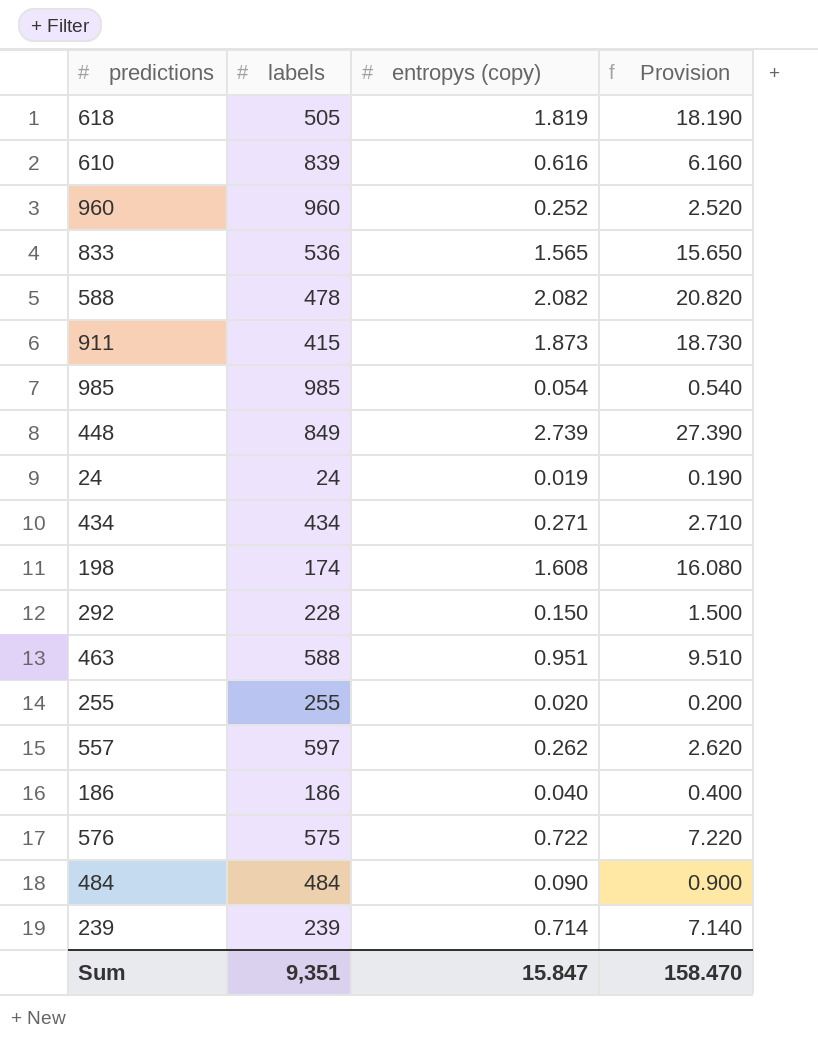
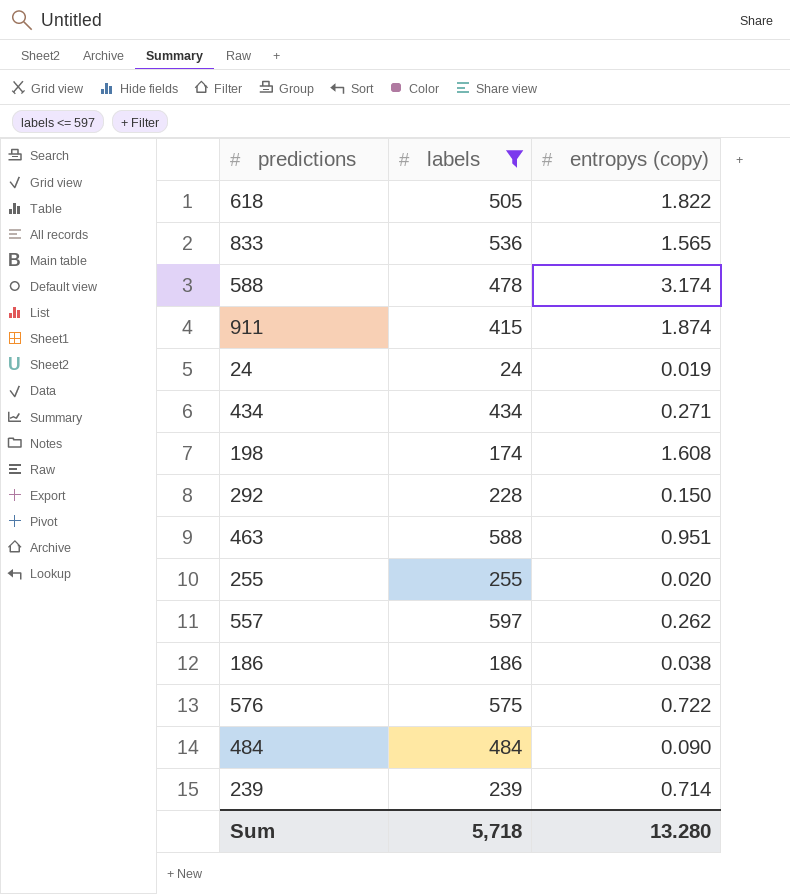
filter: none -> labels <= 597
column Provision | formula: [entropys (copy)] * 10 -> none
618 | entropys (copy): 1.819 -> 1.822
588 | entropys (copy): 2.082 -> 3.174
911 | entropys (copy): 1.873 -> 1.874
186 | entropys (copy): 0.040 -> 0.038
Sum | labels: 9,351 -> 5,718
Sum | entropys (copy): 15.847 -> 13.280

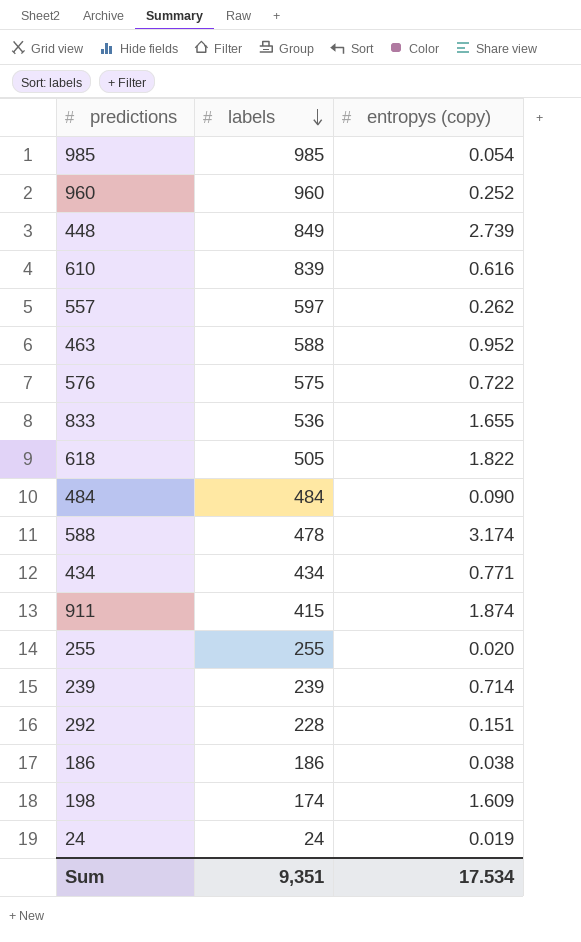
filter: labels <= 597 -> none
row order: none -> labels descending
463 | entropys (copy): 0.951 -> 0.952
833 | entropys (copy): 1.565 -> 1.655
434 | entropys (copy): 0.271 -> 0.771
292 | entropys (copy): 0.150 -> 0.151
198 | entropys (copy): 1.608 -> 1.609
Sum | labels: 5,718 -> 9,351
Sum | entropys (copy): 13.280 -> 17.534

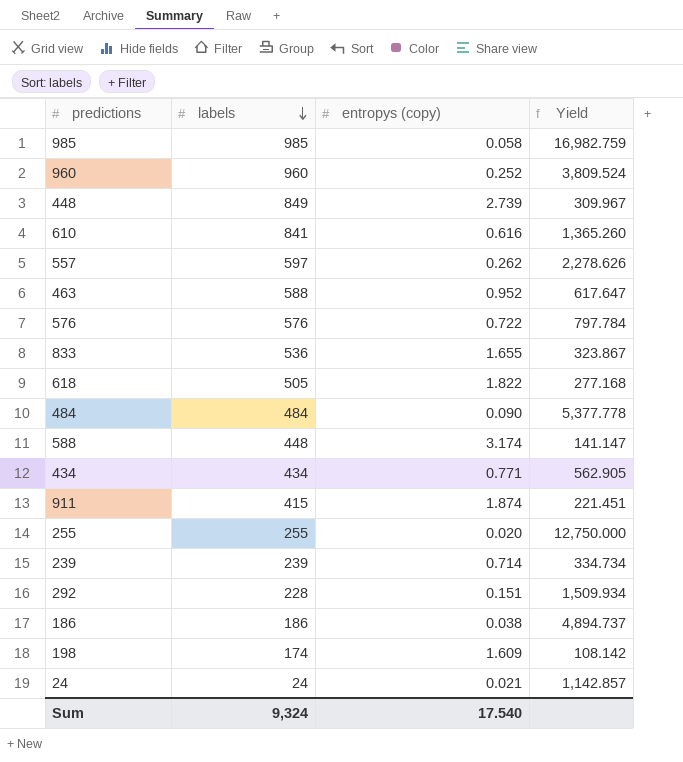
column Yield | formula: none -> [labels] / [entropys (copy)]
985 | entropys (copy): 0.054 -> 0.058
610 | labels: 839 -> 841
576 | labels: 575 -> 576
588 | labels: 478 -> 448
24 | entropys (copy): 0.019 -> 0.021
Sum | labels: 9,351 -> 9,324
Sum | entropys (copy): 17.534 -> 17.540

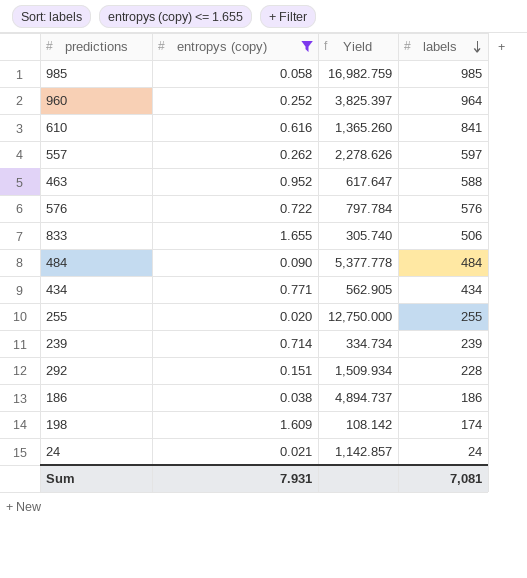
filter: none -> entropys (copy) <= 1.655
column labels | position: 2 -> 4
960 | Yield: 3,809.524 -> 3,825.397
960 | labels: 960 -> 964
833 | Yield: 323.867 -> 305.740
833 | labels: 536 -> 506
Sum | entropys (copy): 17.540 -> 7.931
Sum | labels: 9,324 -> 7,081

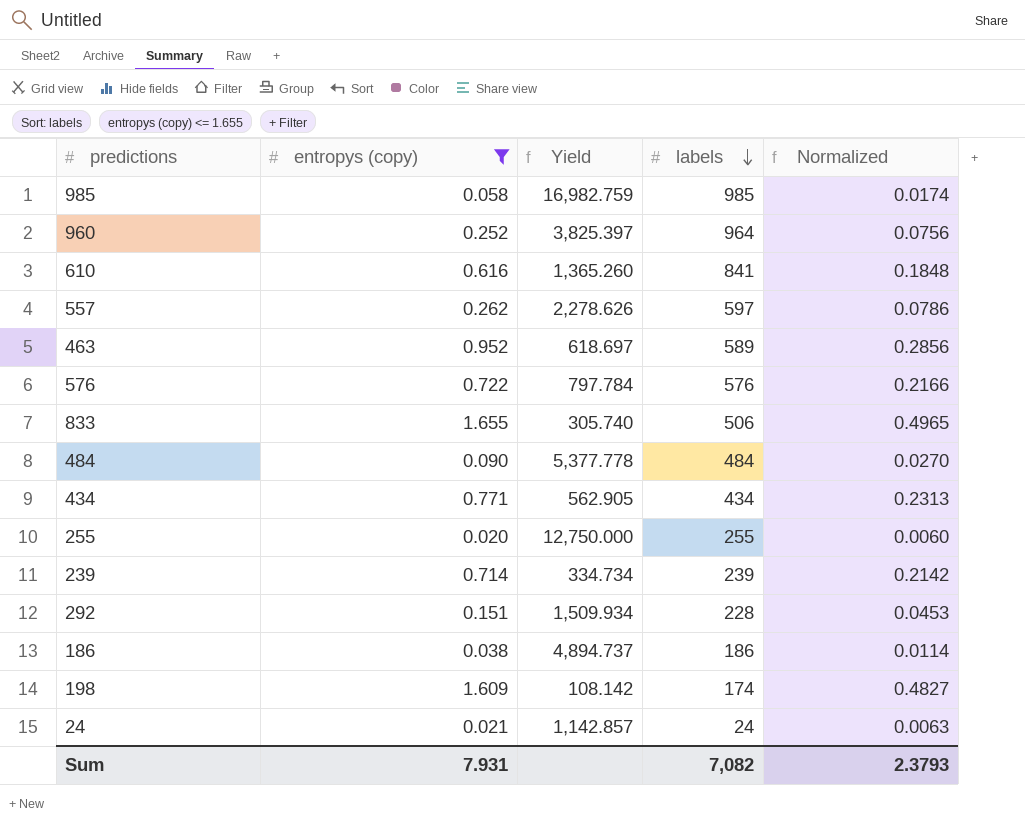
column Normalized | formula: none -> [entropys (copy)] * 0.3
463 | Yield: 617.647 -> 618.697
463 | labels: 588 -> 589
Sum | labels: 7,081 -> 7,082

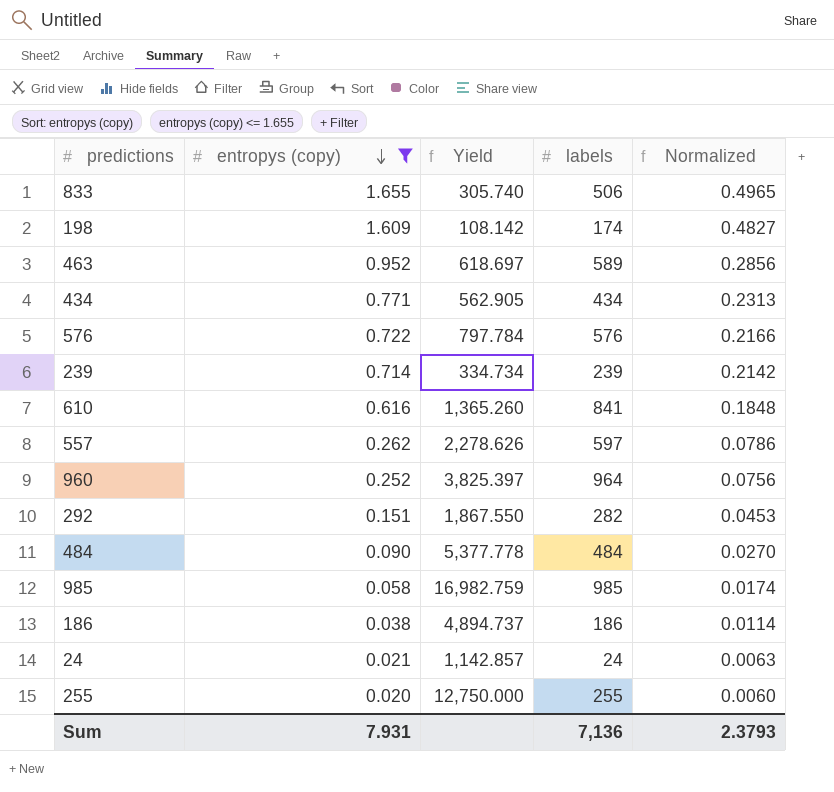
row order: labels descending -> entropys (copy) descending
292 | Yield: 1,509.934 -> 1,867.550
292 | labels: 228 -> 282
Sum | labels: 7,082 -> 7,136

